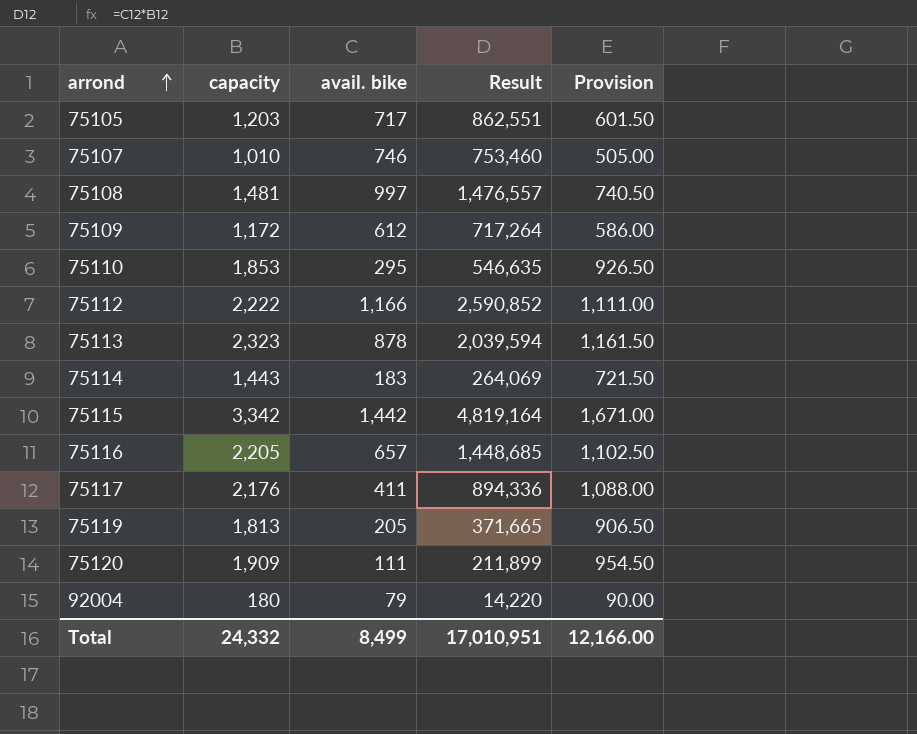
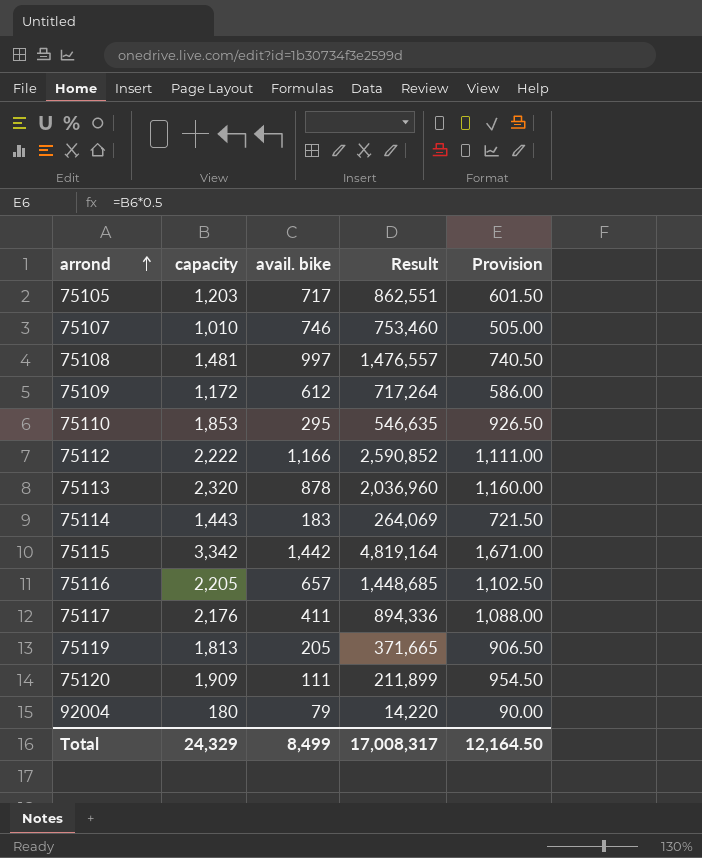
75113 | capacity: 2,323 -> 2,320
75113 | Result: 2,039,594 -> 2,036,960
75113 | Provision: 1,161.50 -> 1,160.00
Total | capacity: 24,332 -> 24,329
Total | Result: 17,010,951 -> 17,008,317
Total | Provision: 12,166.00 -> 12,164.50

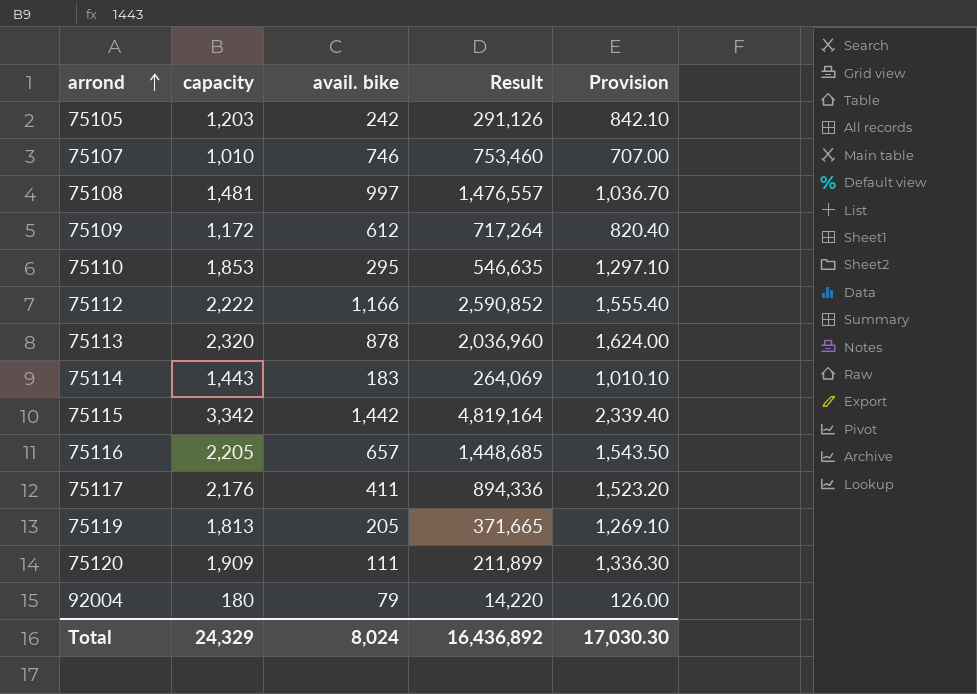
column Provision | formula: [capacity] * 0.5 -> [capacity] * 0.7
75105 | avail. bike: 717 -> 242
75105 | Result: 862,551 -> 291,126
Total | avail. bike: 8,499 -> 8,024
Total | Result: 17,008,317 -> 16,436,892
Total | Provision: 12,164.50 -> 17,030.30

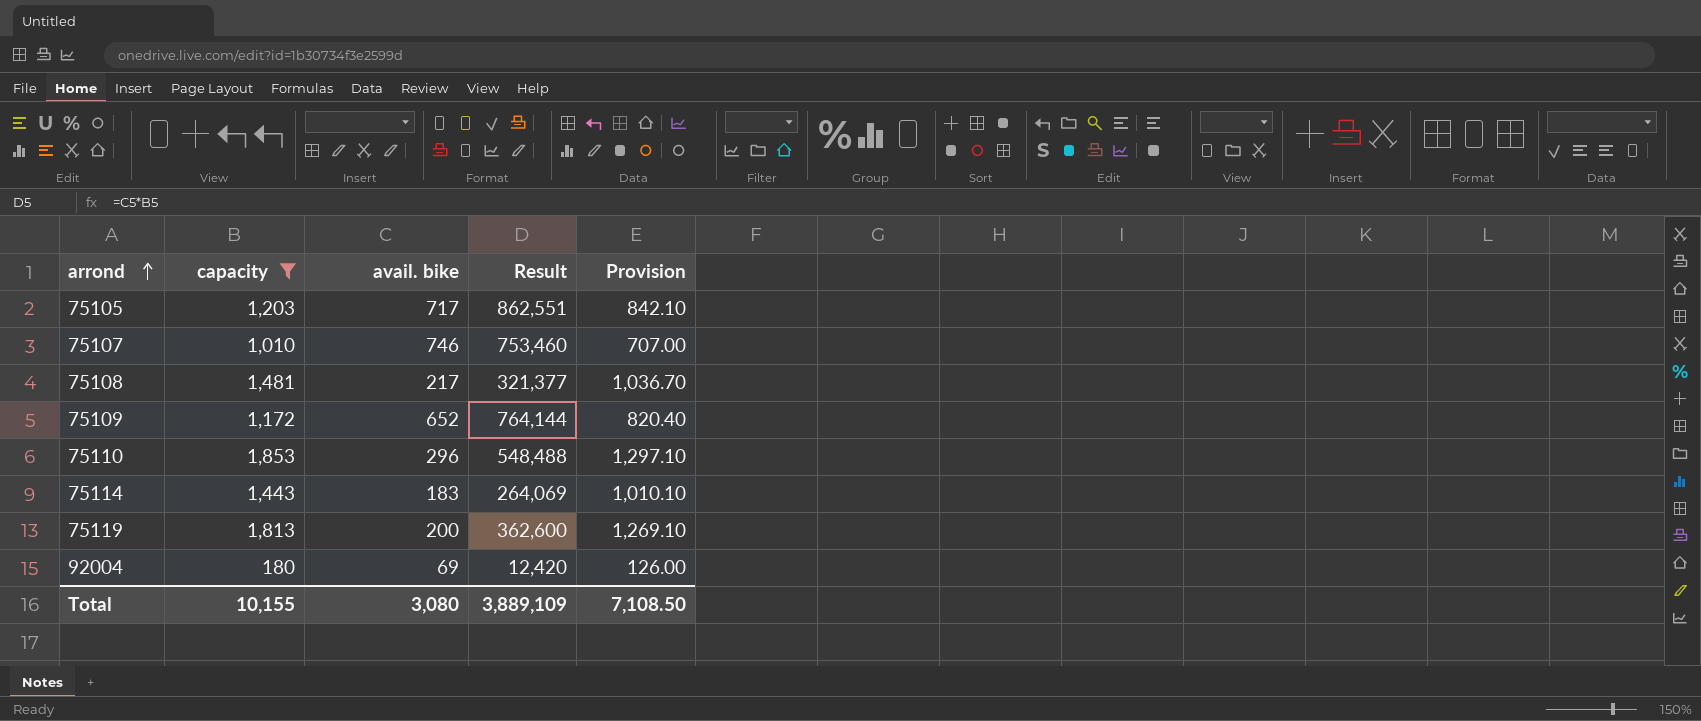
filter: none -> capacity <= 1,853
75105 | avail. bike: 242 -> 717
75105 | Result: 291,126 -> 862,551
75108 | avail. bike: 997 -> 217
75108 | Result: 1,476,557 -> 321,377
75109 | avail. bike: 612 -> 652
75109 | Result: 717,264 -> 764,144
75110 | avail. bike: 295 -> 296
75110 | Result: 546,635 -> 548,488
75119 | avail. bike: 205 -> 200
75119 | Result: 371,665 -> 362,600
92004 | avail. bike: 79 -> 69
92004 | Result: 14,220 -> 12,420
Total | capacity: 24,329 -> 10,155
Total | avail. bike: 8,024 -> 3,080
Total | Result: 16,436,892 -> 3,889,109
Total | Provision: 17,030.30 -> 7,108.50

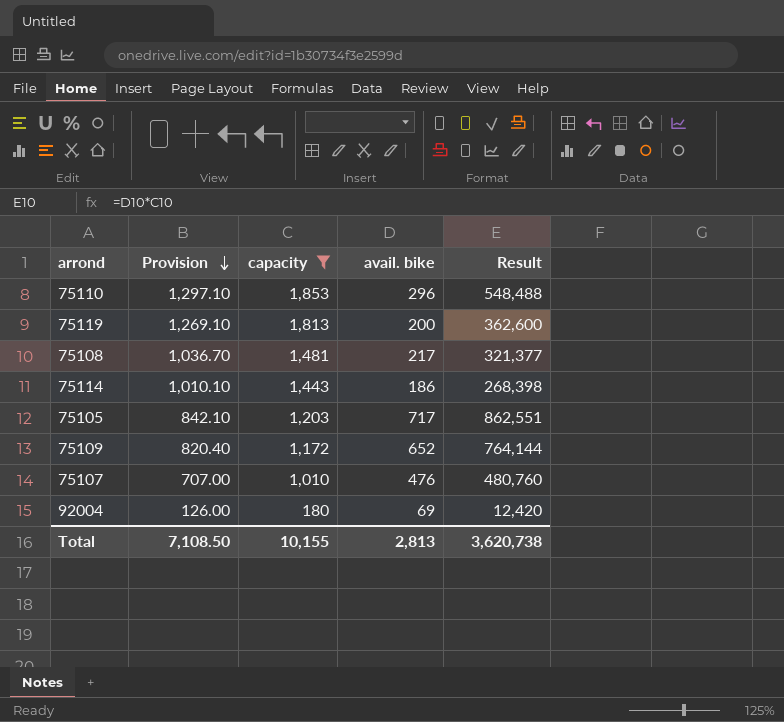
row order: arrond ascending -> Provision descending
column Provision | position: 5 -> 2
75114 | avail. bike: 183 -> 186
75114 | Result: 264,069 -> 268,398
75107 | avail. bike: 746 -> 476
75107 | Result: 753,460 -> 480,760
Total | avail. bike: 3,080 -> 2,813
Total | Result: 3,889,109 -> 3,620,738

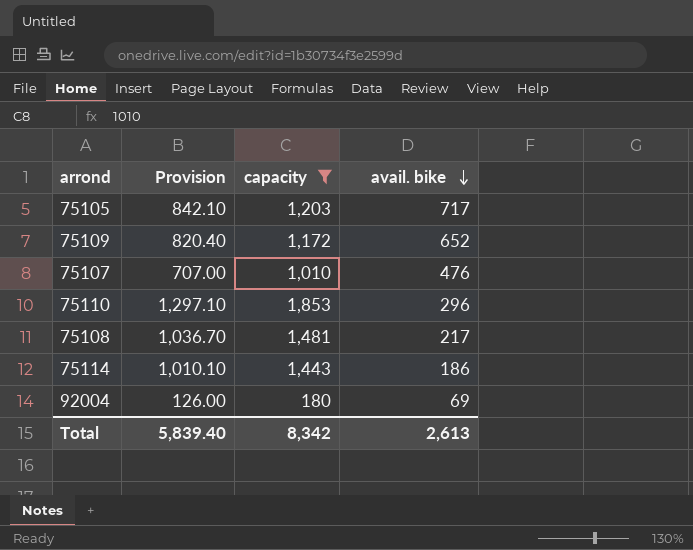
row order: Provision descending -> avail. bike descending
column Result | formula: [capacity] * [avail. bike] -> none
row 75119: 1,269.10 | 1,813 | 200 | 362,600 -> none
Total | Provision: 7,108.50 -> 5,839.40
Total | capacity: 10,155 -> 8,342
Total | avail. bike: 2,813 -> 2,613

